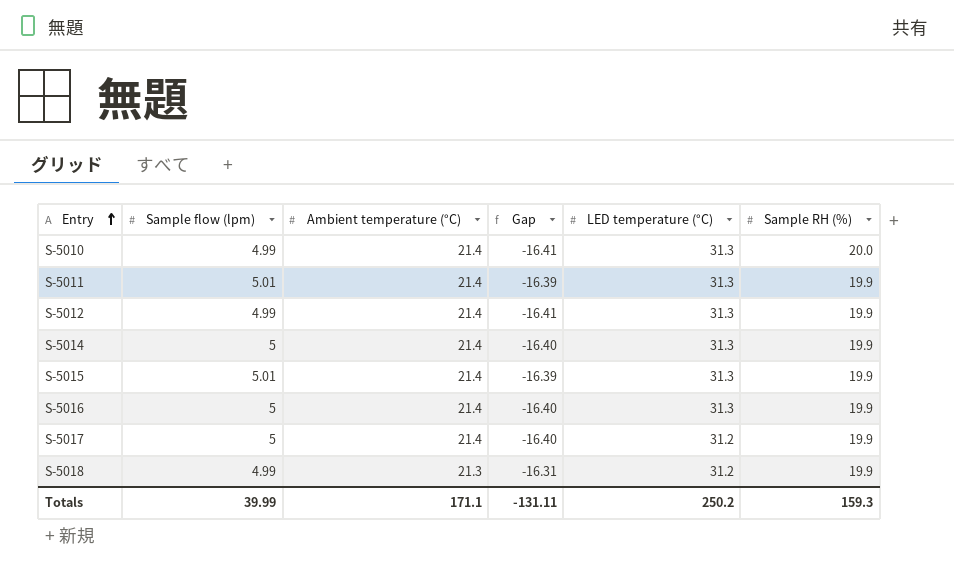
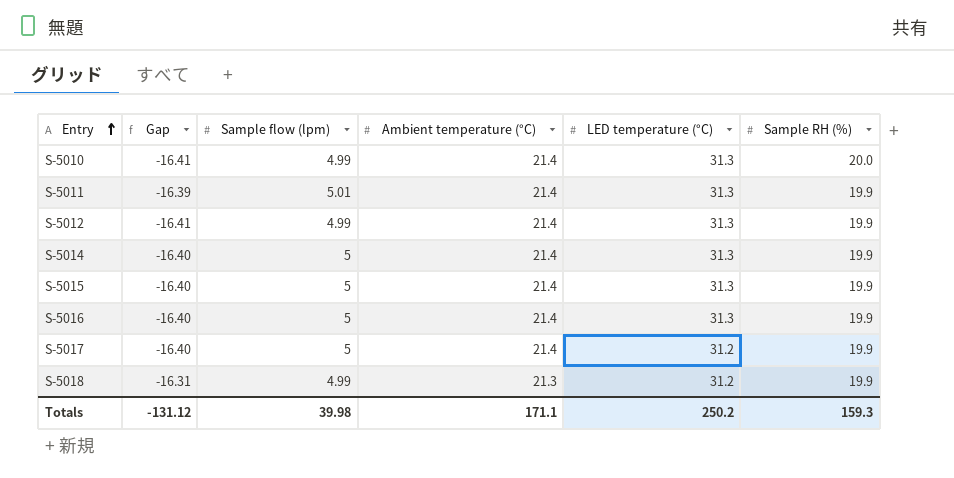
column Gap | position: 4 -> 2
S-5015 | Gap: -16.39 -> -16.40
S-5015 | Sample flow (lpm): 5.01 -> 5
Totals | Gap: -131.11 -> -131.12
Totals | Sample flow (lpm): 39.99 -> 39.98

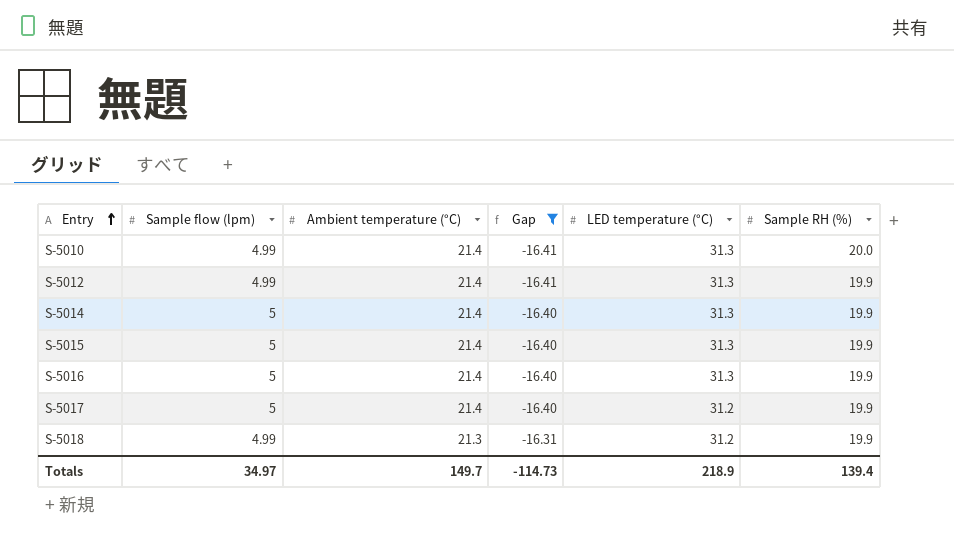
filter: none -> Gap != -16.39
column Gap | position: 2 -> 4
Totals | Sample flow (lpm): 39.98 -> 34.97
Totals | Ambient temperature (°C): 171.1 -> 149.7
Totals | Gap: -131.12 -> -114.73
Totals | LED temperature (°C): 250.2 -> 218.9
Totals | Sample RH (%): 159.3 -> 139.4

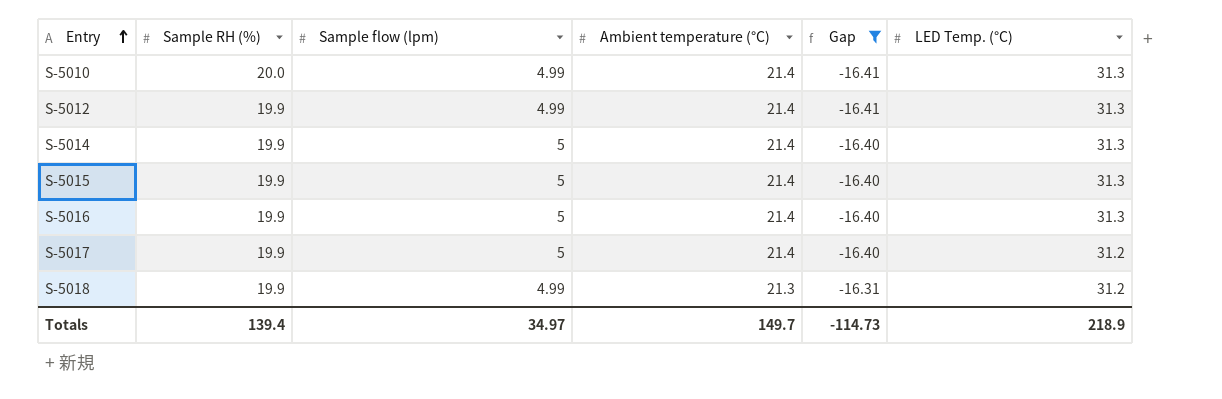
column Sample RH (%) | position: 6 -> 2
column name: LED temperature (°C) -> LED Temp. (°C)

